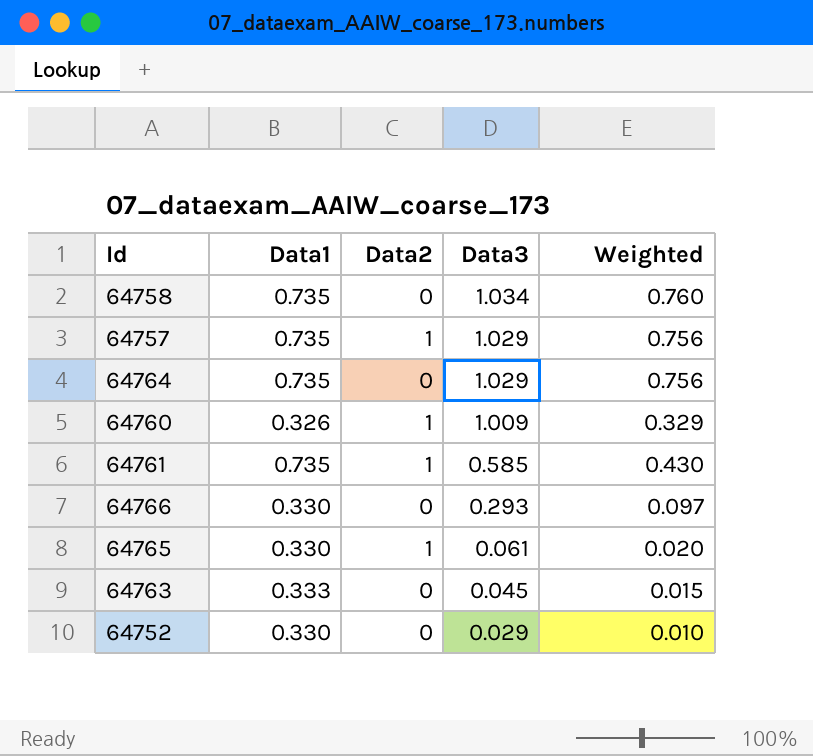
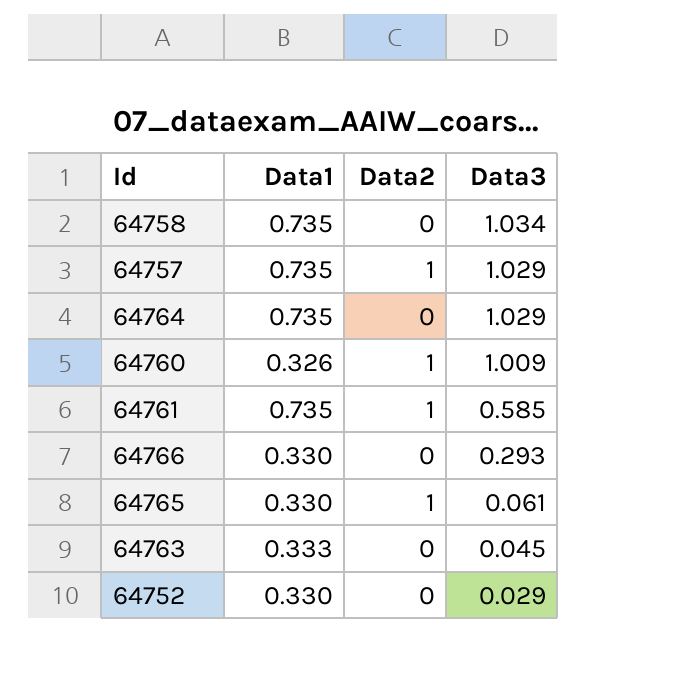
column Weighted | formula: [Data1] * [Data3] -> none

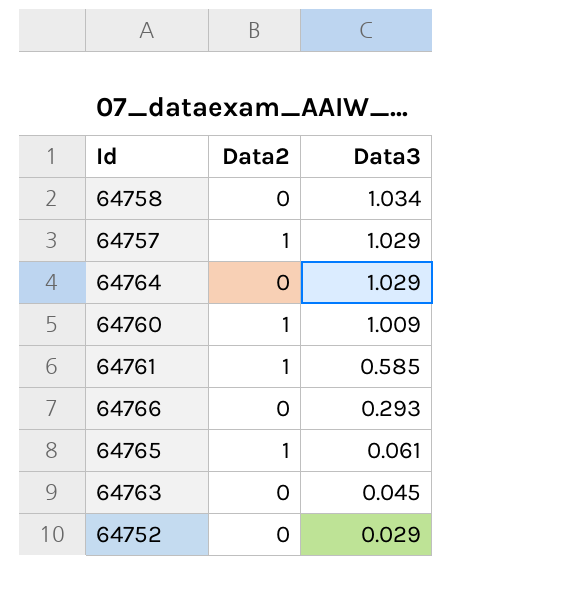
column Data1 | position: 2 -> none

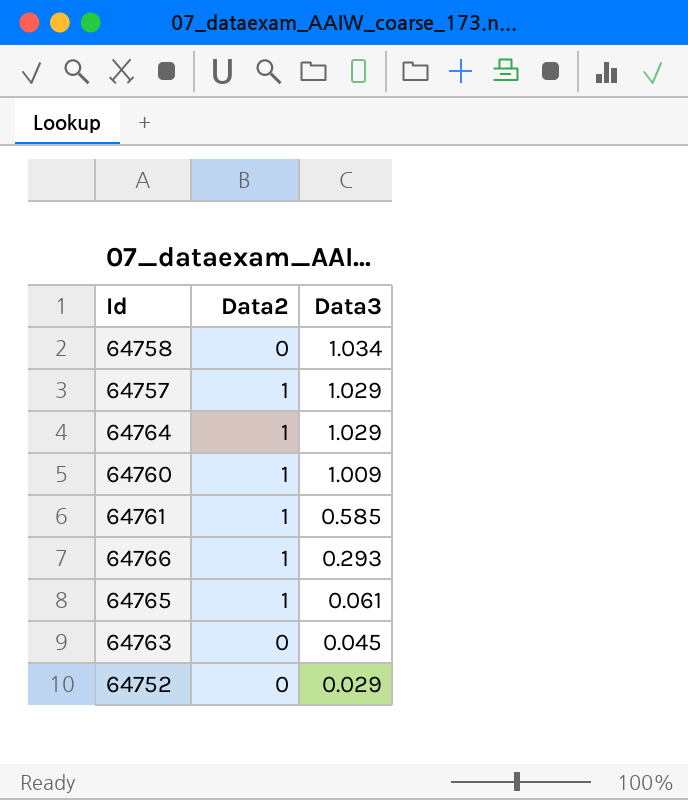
64764 | Data2: 0 -> 1
64766 | Data2: 0 -> 1

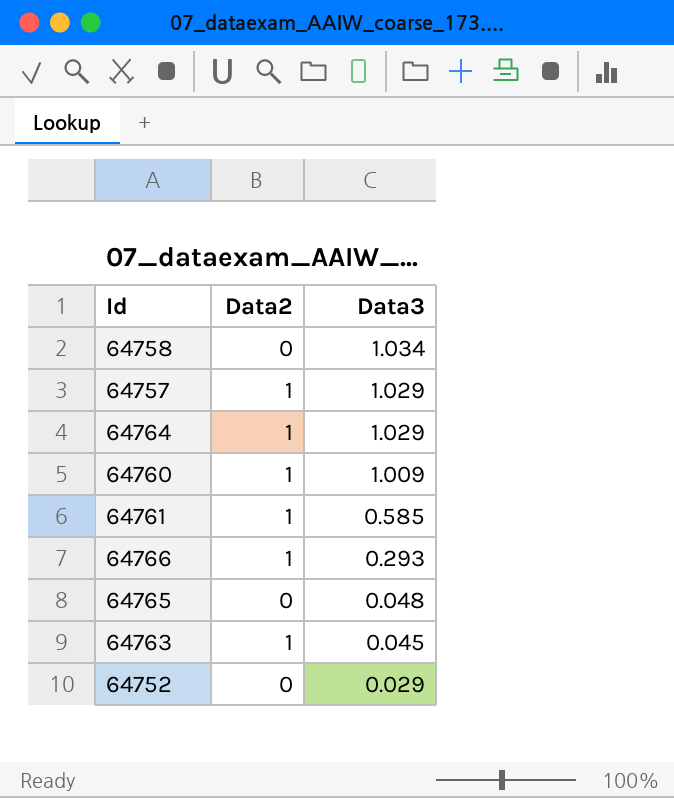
64765 | Data2: 1 -> 0
64765 | Data3: 0.061 -> 0.048
64763 | Data2: 0 -> 1

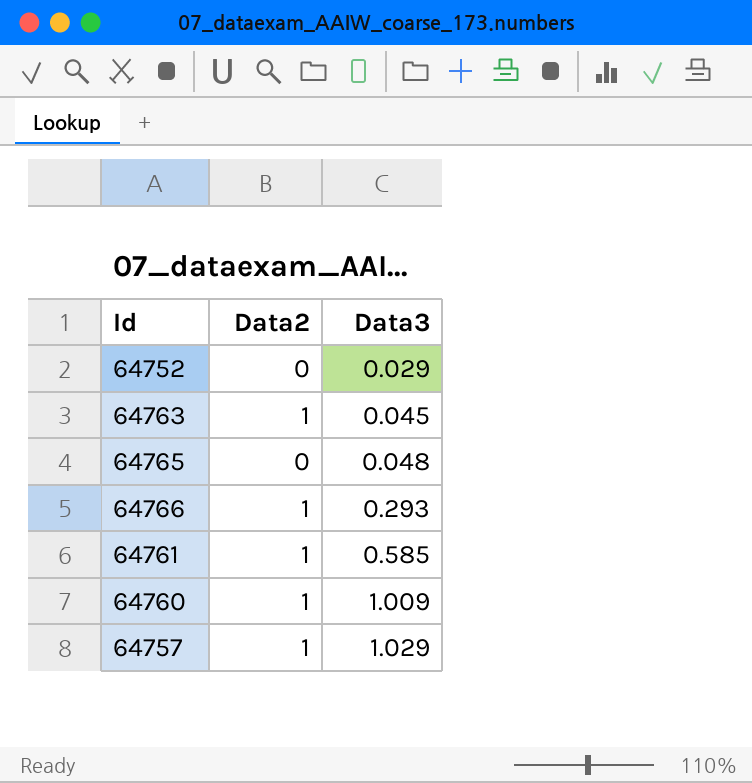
row order: Data3 descending -> Data3 ascending
row 64758: 0 | 1.034 -> none
row 64764: 1 | 1.029 -> none

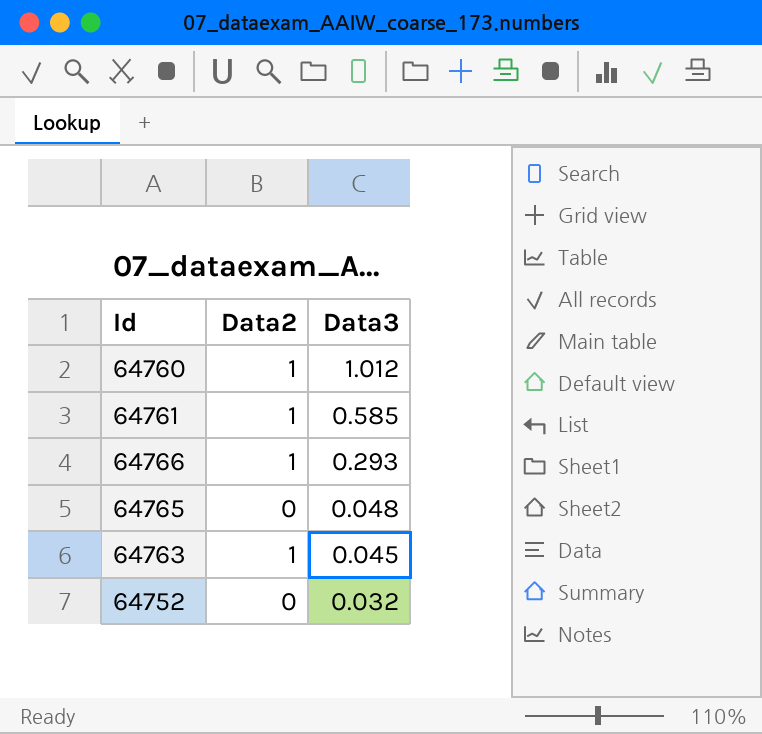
row order: Data3 ascending -> Data3 descending
row 64757: 1 | 1.029 -> none
64760 | Data3: 1.009 -> 1.012
64752 | Data3: 0.029 -> 0.032

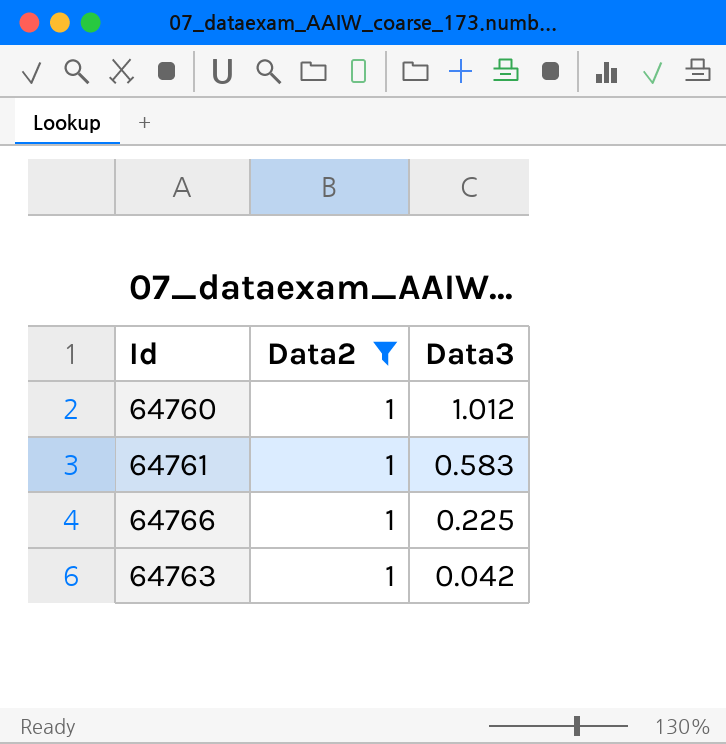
filter: none -> Data2 = 1
64761 | Data3: 0.585 -> 0.583
64766 | Data3: 0.293 -> 0.225
64763 | Data3: 0.045 -> 0.042

